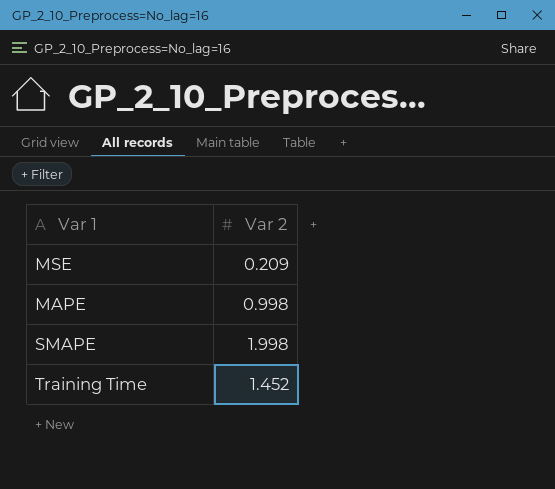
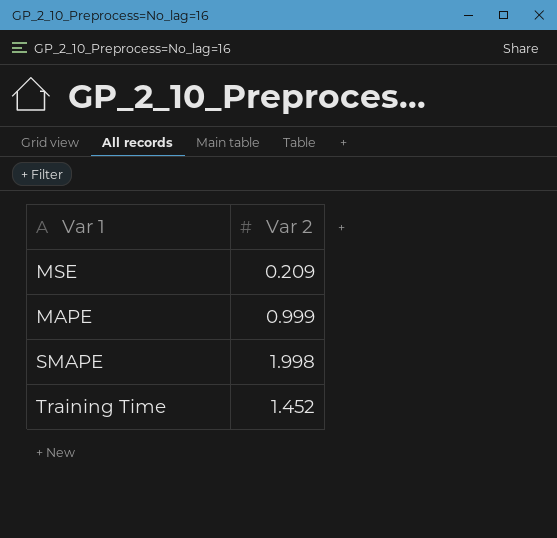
MAPE | Var 2: 0.998 -> 0.999

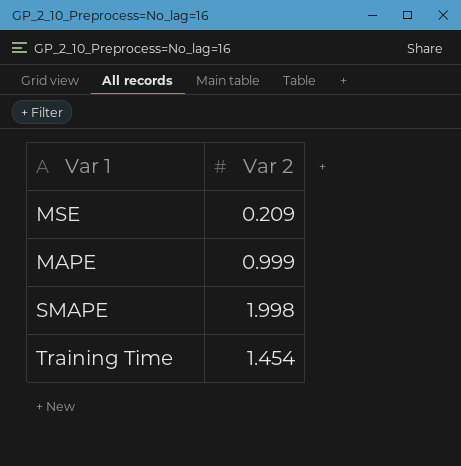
Training Time | Var 2: 1.452 -> 1.454

